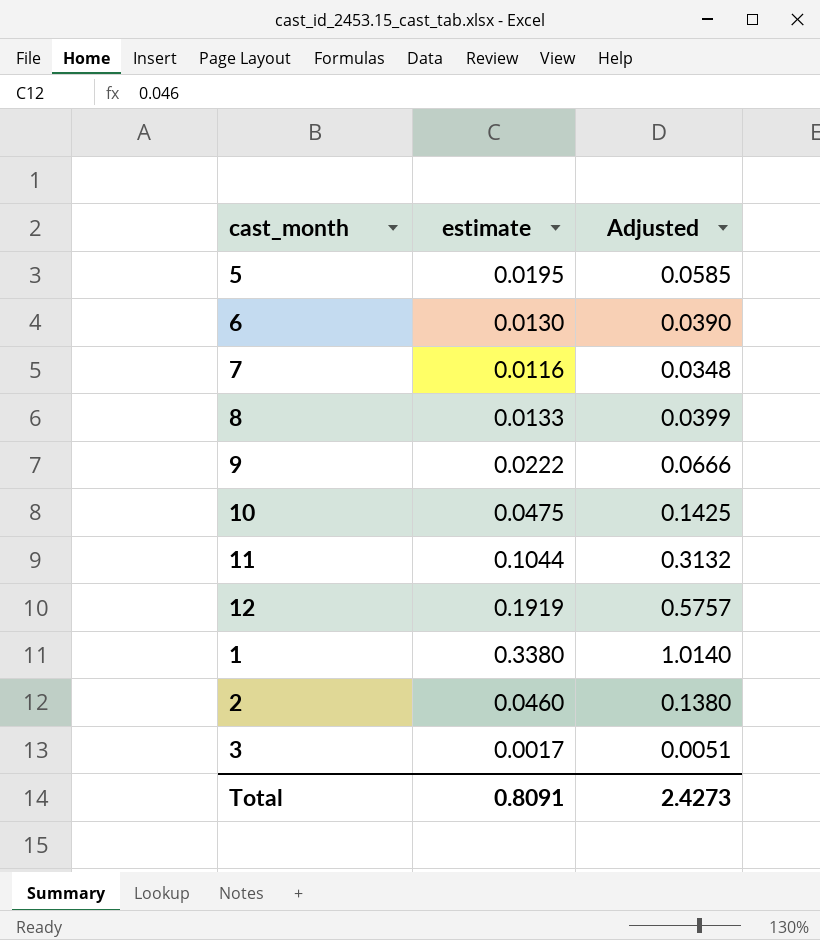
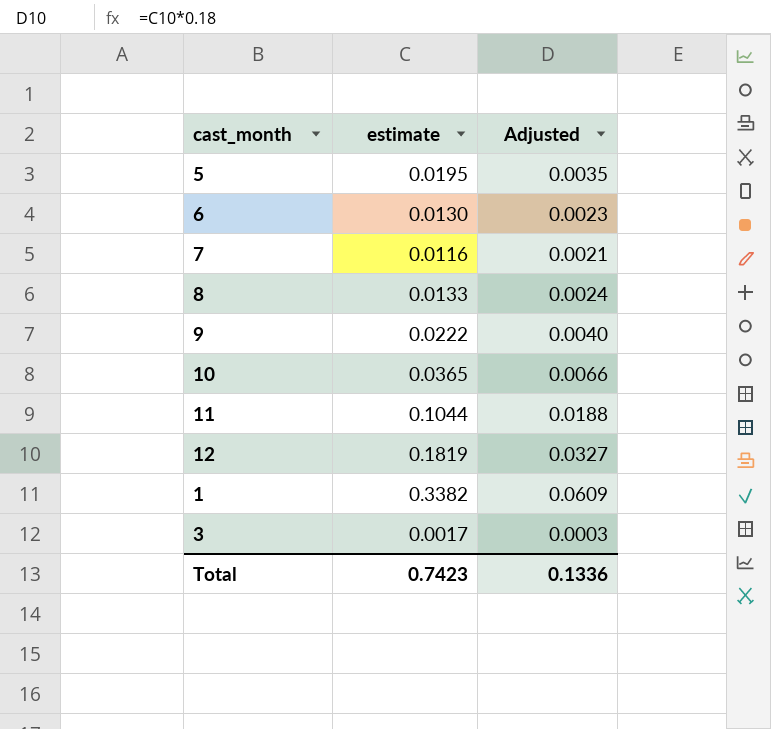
column Adjusted | formula: [estimate] * 3 -> [estimate] * 0.18
row 2: 0.0460 | 0.1380 -> none
10 | estimate: 0.0475 -> 0.0365
12 | estimate: 0.1919 -> 0.1819
1 | estimate: 0.3380 -> 0.3382
Total | estimate: 0.8091 -> 0.7423
Total | Adjusted: 2.4273 -> 0.1336

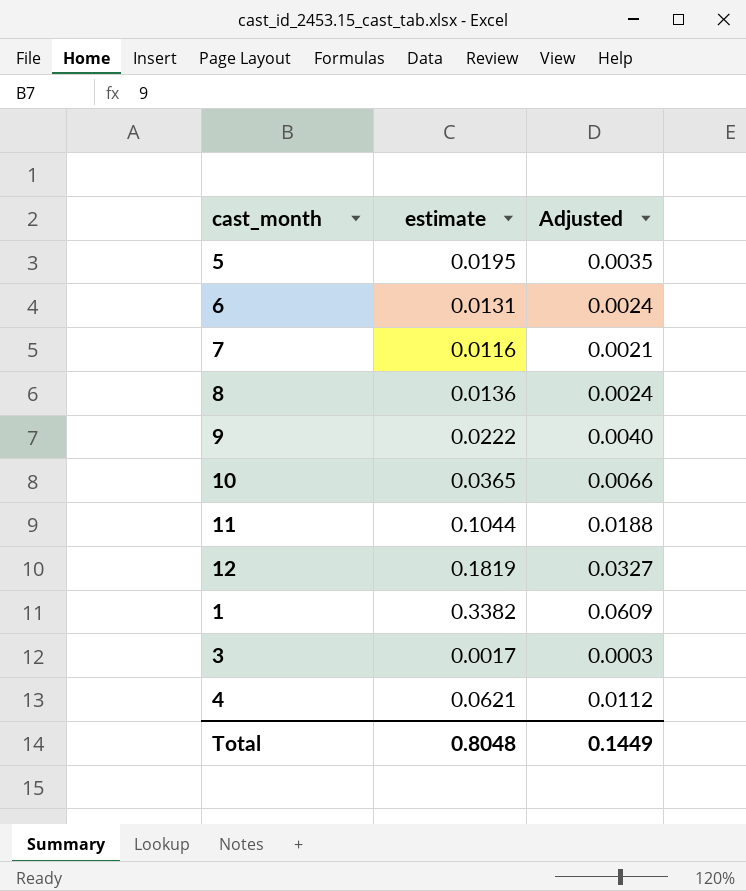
6 | estimate: 0.0130 -> 0.0131
6 | Adjusted: 0.0023 -> 0.0024
8 | estimate: 0.0133 -> 0.0136
row 4: none -> 0.0621 | 0.0112
Total | estimate: 0.7423 -> 0.8048
Total | Adjusted: 0.1336 -> 0.1449

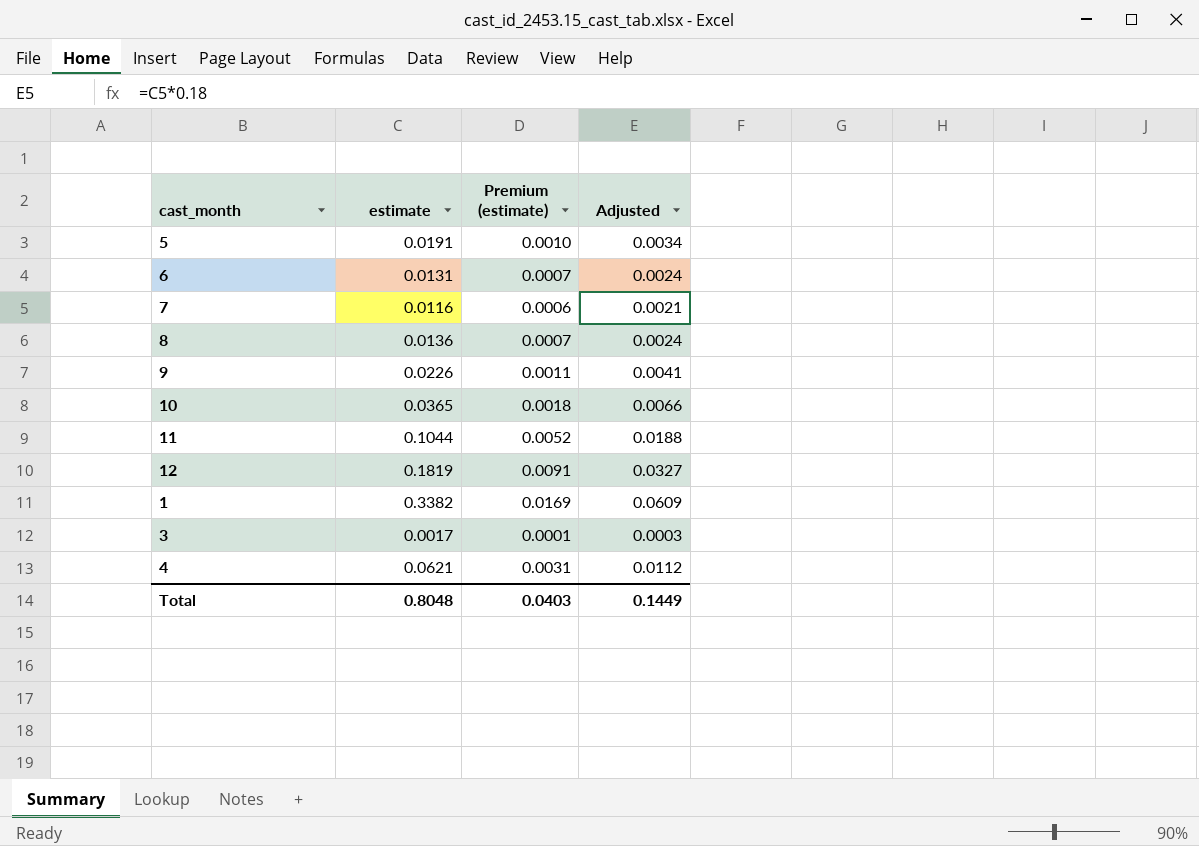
column Premium (estimate) | formula: none -> [estimate] * 0.05
5 | estimate: 0.0195 -> 0.0191
5 | Adjusted: 0.0035 -> 0.0034
9 | estimate: 0.0222 -> 0.0226
9 | Adjusted: 0.0040 -> 0.0041

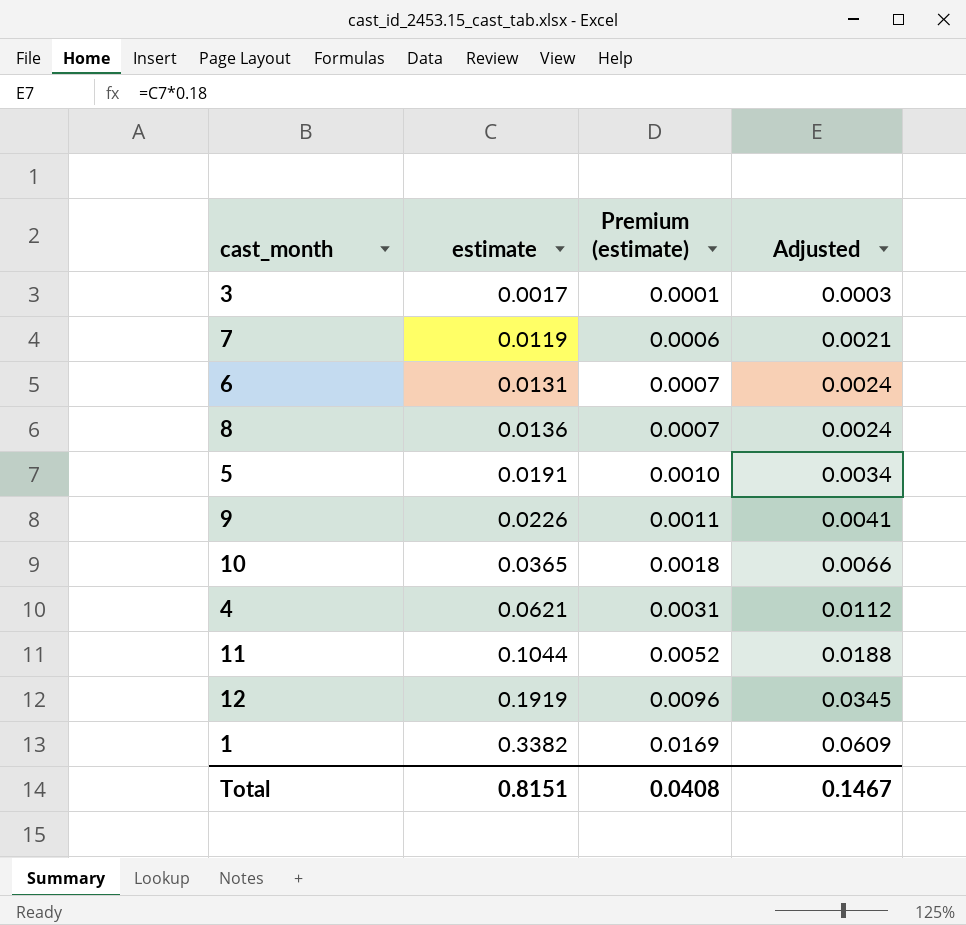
row order: none -> estimate ascending
7 | estimate: 0.0116 -> 0.0119
12 | estimate: 0.1819 -> 0.1919
12 | Premium (estimate): 0.0091 -> 0.0096
12 | Adjusted: 0.0327 -> 0.0345
Total | estimate: 0.8048 -> 0.8151
Total | Premium (estimate): 0.0403 -> 0.0408
Total | Adjusted: 0.1449 -> 0.1467

